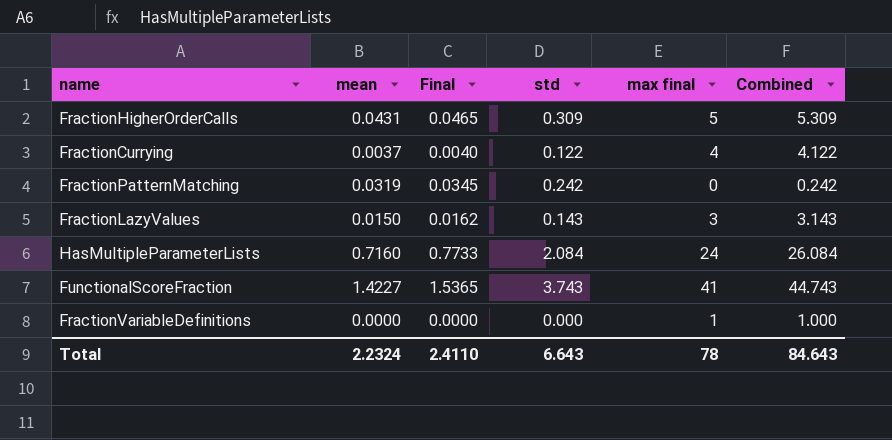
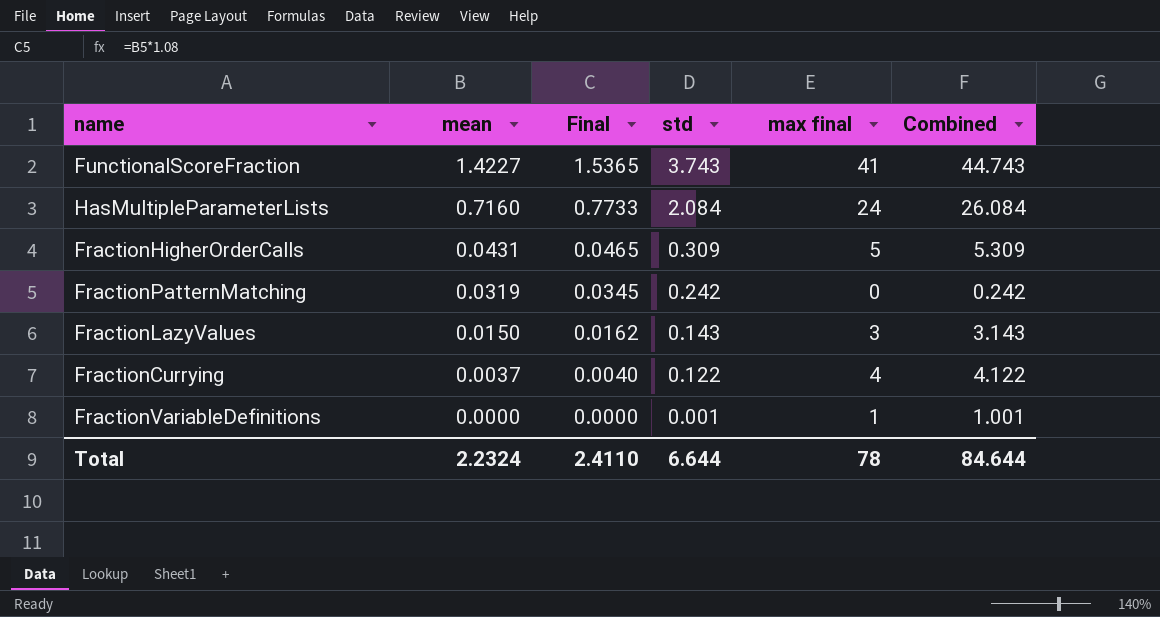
row order: none -> mean descending
FractionVariableDefinitions | std: 0.000 -> 0.001
FractionVariableDefinitions | Combined: 1.000 -> 1.001
Total | std: 6.643 -> 6.644
Total | Combined: 84.643 -> 84.644

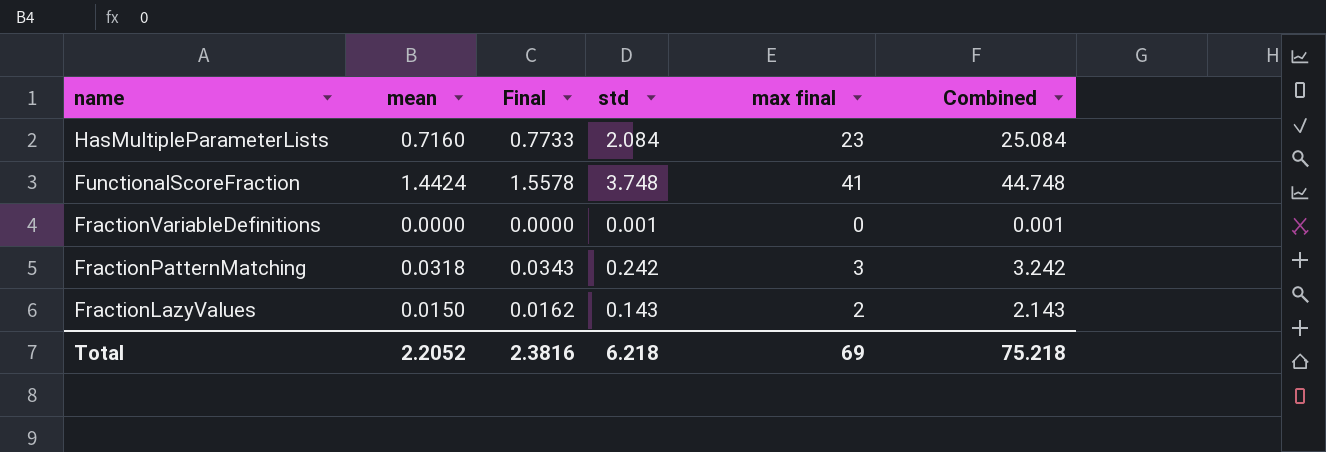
row order: mean descending -> name descending
row FractionHigherOrderCalls: 0.0431 | 0.0465 | 0.309 | 5 | 5.309 -> none
row FractionCurrying: 0.0037 | 0.0040 | 0.122 | 4 | 4.122 -> none
HasMultipleParameterLists | max final: 24 -> 23
HasMultipleParameterLists | Combined: 26.084 -> 25.084
FunctionalScoreFraction | mean: 1.4227 -> 1.4424
FunctionalScoreFraction | Final: 1.5365 -> 1.5578
FunctionalScoreFraction | std: 3.743 -> 3.748
FunctionalScoreFraction | Combined: 44.743 -> 44.748
FractionVariableDefinitions | max final: 1 -> 0
FractionVariableDefinitions | Combined: 1.001 -> 0.001
FractionPatternMatching | mean: 0.0319 -> 0.0318
FractionPatternMatching | Final: 0.0345 -> 0.0343
FractionPatternMatching | max final: 0 -> 3
FractionPatternMatching | Combined: 0.242 -> 3.242
FractionLazyValues | max final: 3 -> 2
FractionLazyValues | Combined: 3.143 -> 2.143
Total | mean: 2.2324 -> 2.2052
Total | Final: 2.4110 -> 2.3816
Total | std: 6.644 -> 6.218
Total | max final: 78 -> 69
Total | Combined: 84.644 -> 75.218

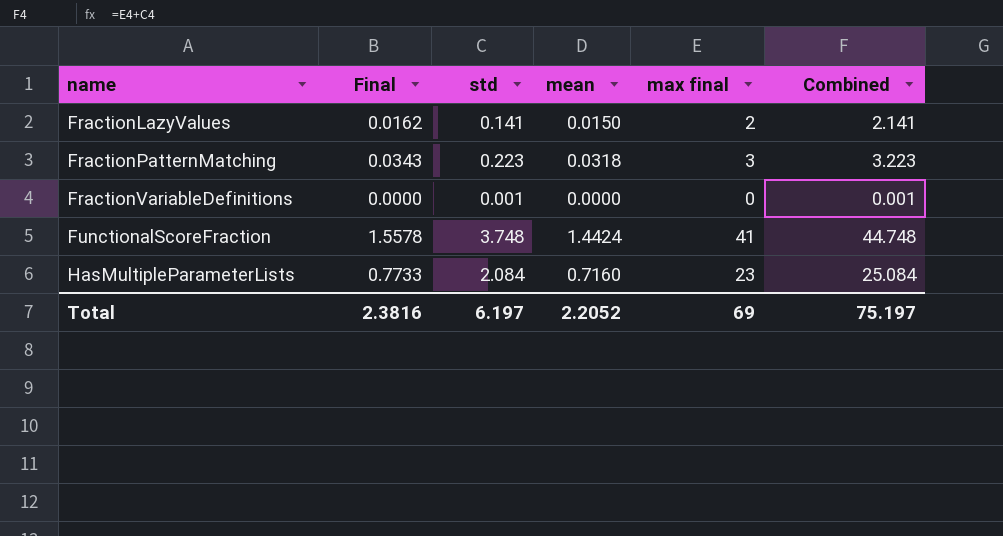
row order: name descending -> name ascending
column mean | position: 2 -> 4
FractionLazyValues | std: 0.143 -> 0.141
FractionLazyValues | Combined: 2.143 -> 2.141
FractionPatternMatching | std: 0.242 -> 0.223
FractionPatternMatching | Combined: 3.242 -> 3.223
Total | std: 6.218 -> 6.197
Total | Combined: 75.218 -> 75.197

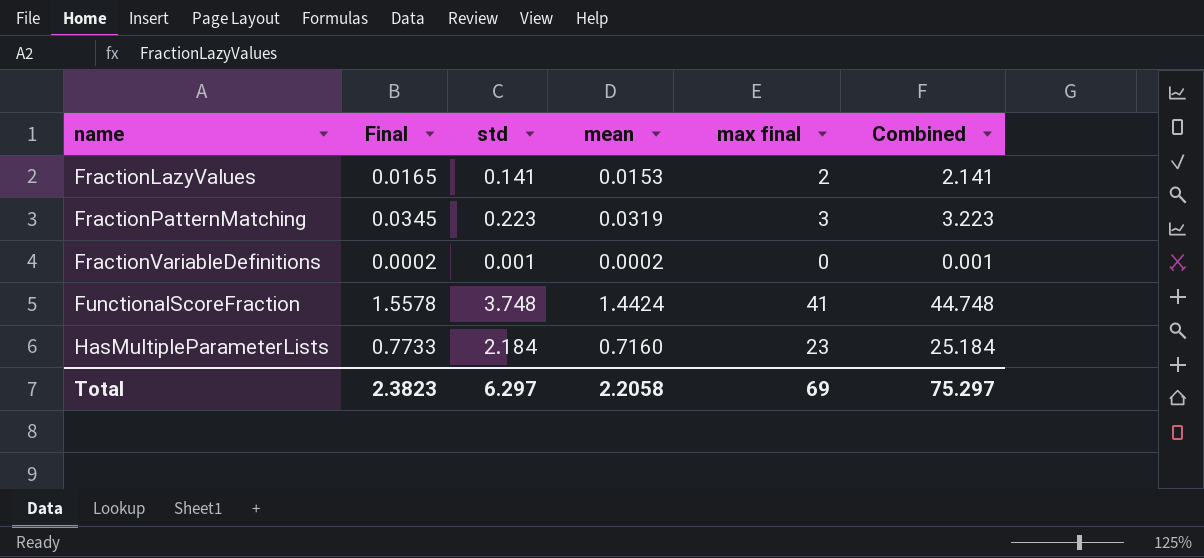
FractionLazyValues | Final: 0.0162 -> 0.0165
FractionLazyValues | mean: 0.0150 -> 0.0153
FractionPatternMatching | Final: 0.0343 -> 0.0345
FractionPatternMatching | mean: 0.0318 -> 0.0319
FractionVariableDefinitions | Final: 0.0000 -> 0.0002
FractionVariableDefinitions | mean: 0.0000 -> 0.0002
HasMultipleParameterLists | std: 2.084 -> 2.184
HasMultipleParameterLists | Combined: 25.084 -> 25.184
Total | Final: 2.3816 -> 2.3823
Total | std: 6.197 -> 6.297
Total | mean: 2.2052 -> 2.2058
Total | Combined: 75.197 -> 75.297

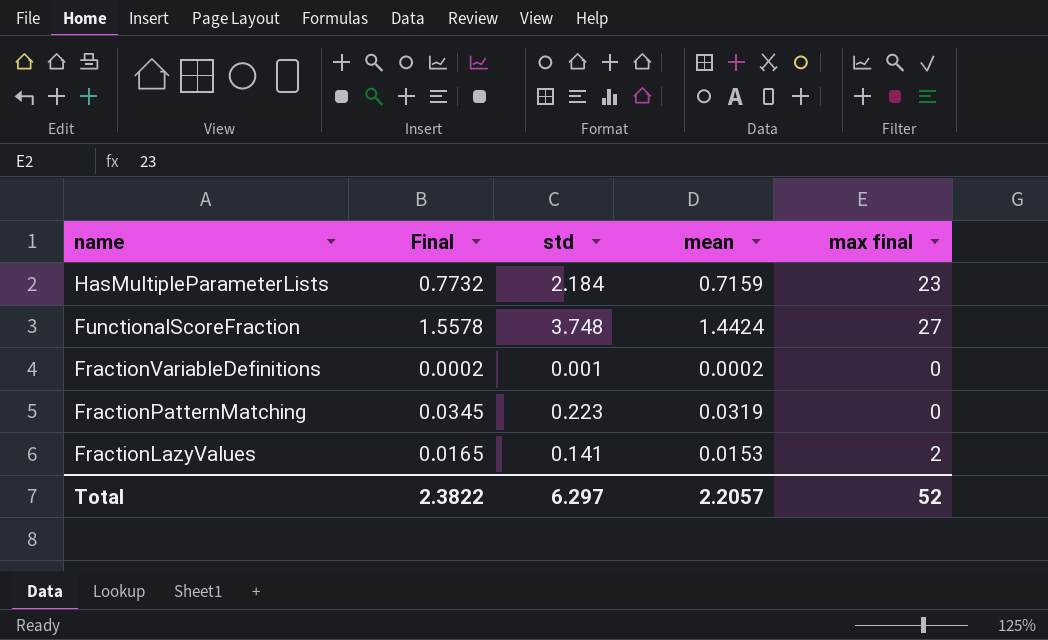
row order: name ascending -> name descending
column Combined | formula: [std] + [max final] -> none
HasMultipleParameterLists | Final: 0.7733 -> 0.7732
HasMultipleParameterLists | mean: 0.7160 -> 0.7159
FunctionalScoreFraction | max final: 41 -> 27
FractionPatternMatching | max final: 3 -> 0
Total | Final: 2.3823 -> 2.3822
Total | mean: 2.2058 -> 2.2057
Total | max final: 69 -> 52

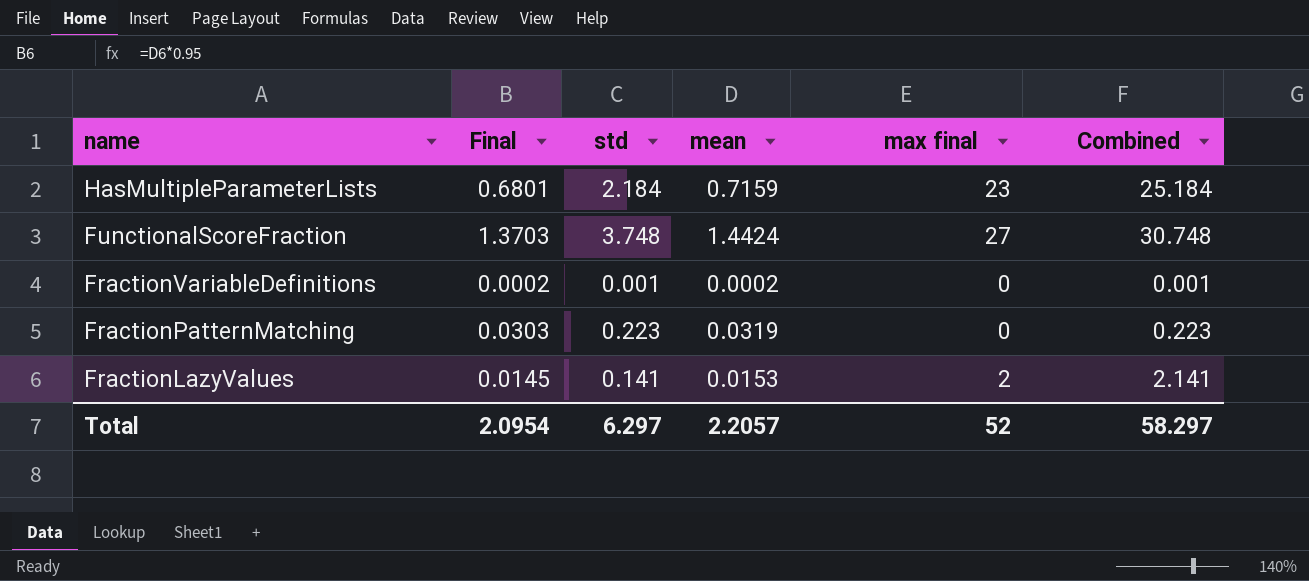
column Final | formula: [mean] * 1.08 -> [mean] * 0.95
column Combined | formula: none -> [std] + [max final]
Total | Final: 2.3822 -> 2.0954

